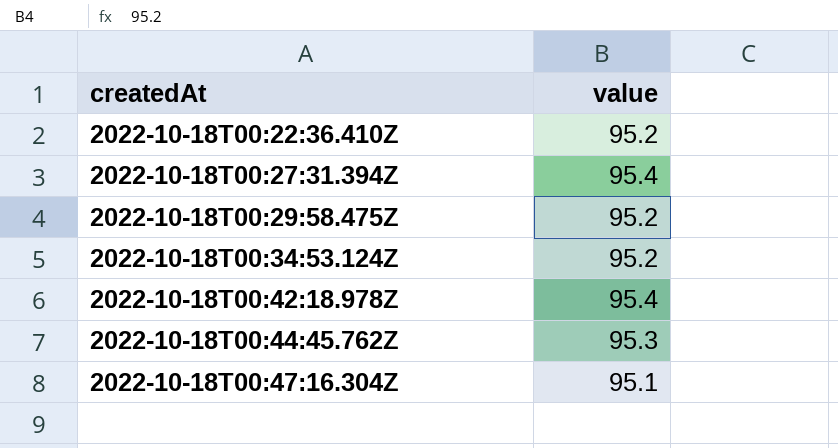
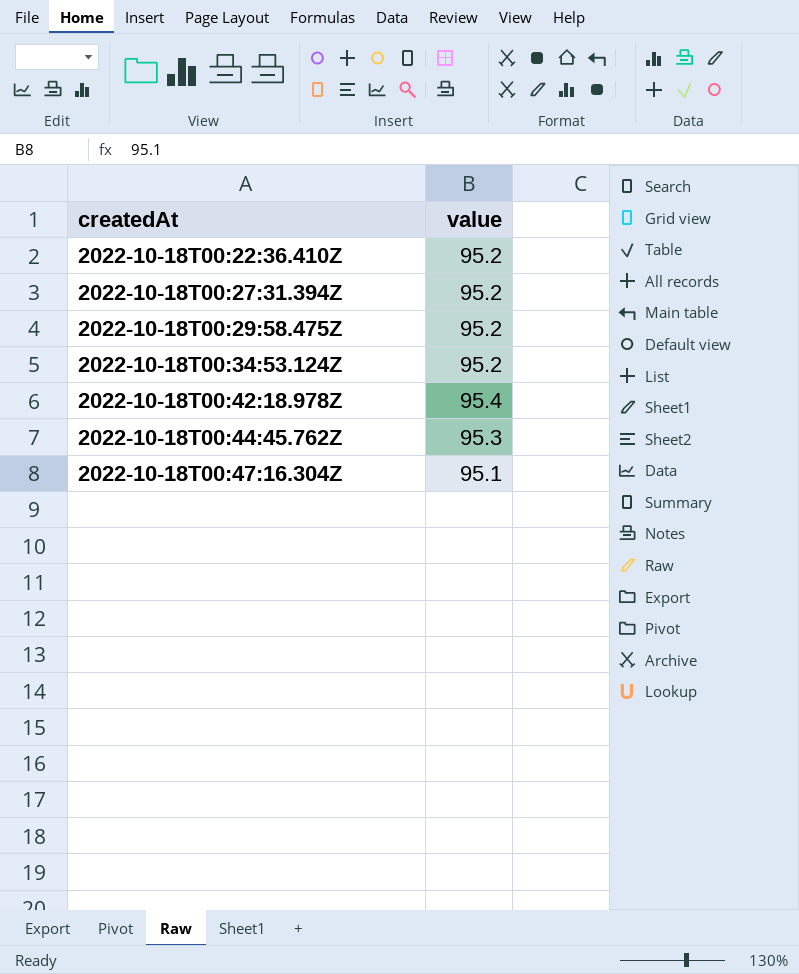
2022-10-18T00:27:31.394Z | value: 95.4 -> 95.2

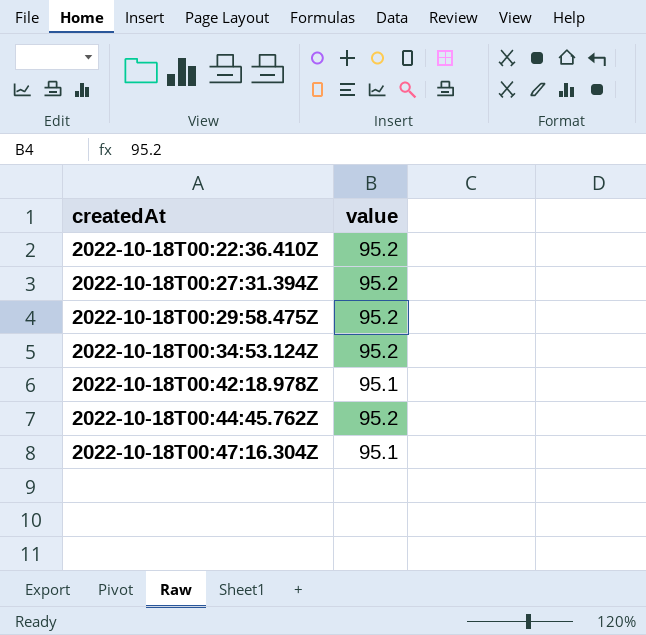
2022-10-18T00:42:18.978Z | value: 95.4 -> 95.1
2022-10-18T00:44:45.762Z | value: 95.3 -> 95.2

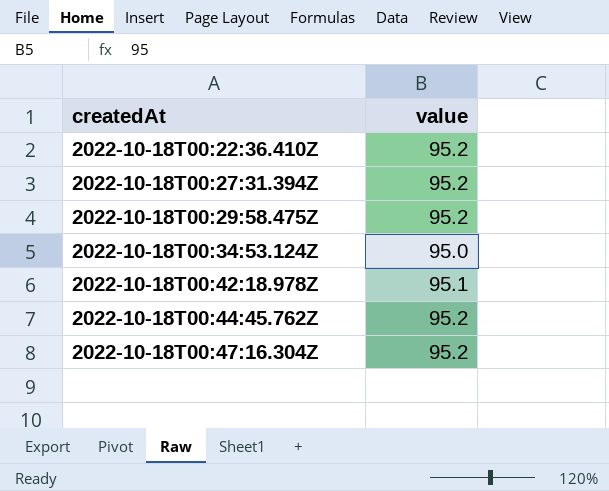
2022-10-18T00:34:53.124Z | value: 95.2 -> 95.0
2022-10-18T00:47:16.304Z | value: 95.1 -> 95.2

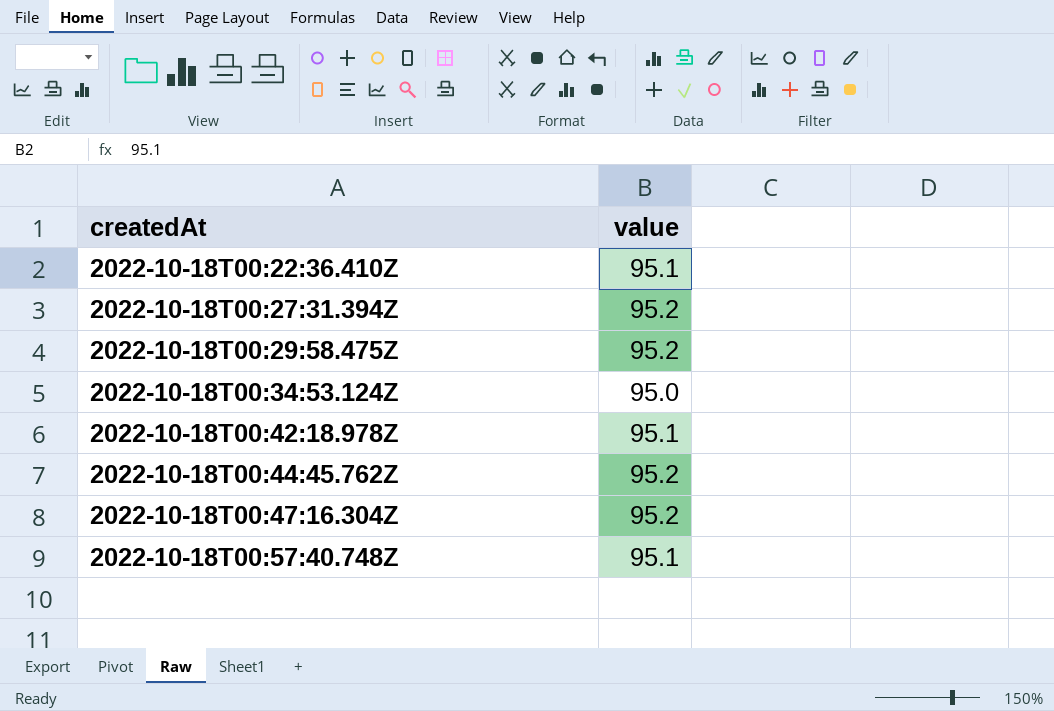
2022-10-18T00:22:36.410Z | value: 95.2 -> 95.1
row 2022-10-18T00:57:40.748Z: none -> 95.1

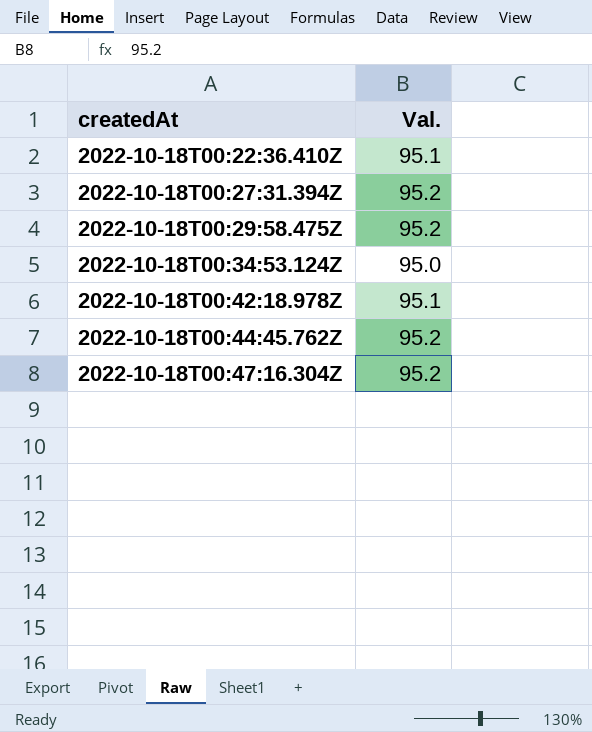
column name: value -> Val.
row 2022-10-18T00:57:40.748Z: 95.1 -> none

